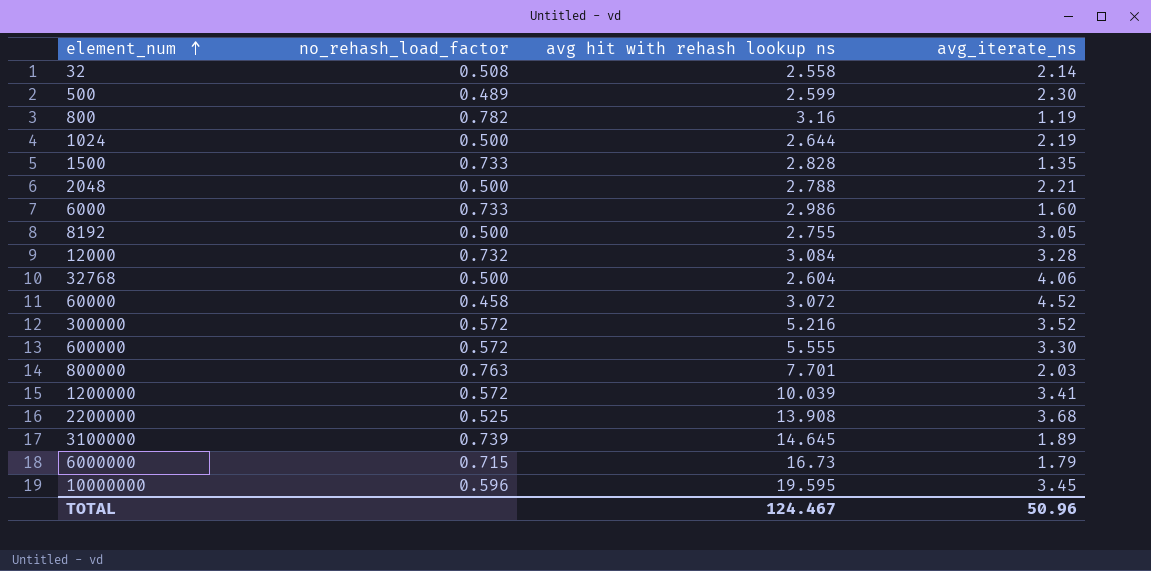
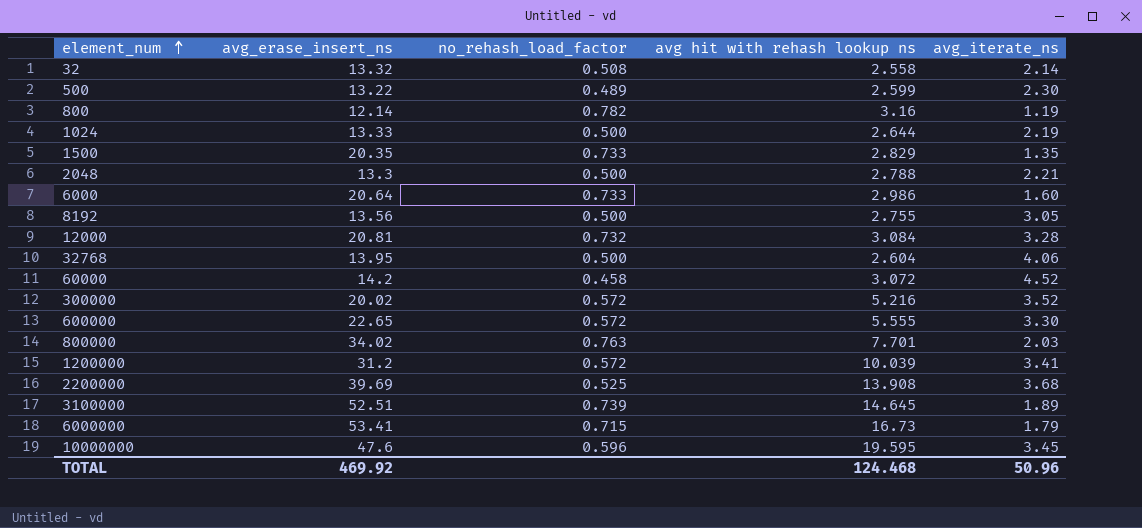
column avg_erase_insert_ns | position: none -> 2
1500 | avg hit with rehash lookup ns: 2.828 -> 2.829
TOTAL | avg hit with rehash lookup ns: 124.467 -> 124.468

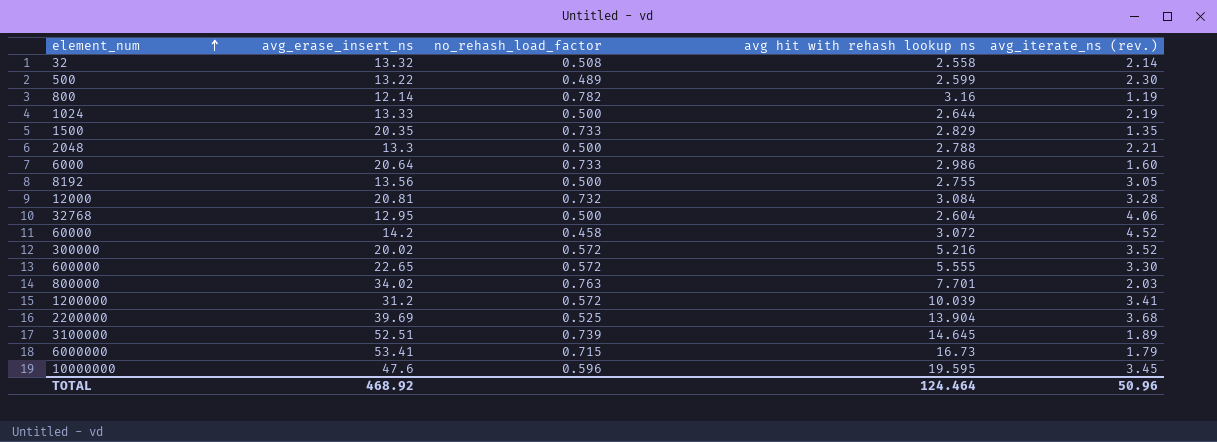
column name: avg_iterate_ns -> avg_iterate_ns (rev.)
32768 | avg_erase_insert_ns: 13.95 -> 12.95
2200000 | avg hit with rehash lookup ns: 13.908 -> 13.904
TOTAL | avg_erase_insert_ns: 469.92 -> 468.92
TOTAL | avg hit with rehash lookup ns: 124.468 -> 124.464

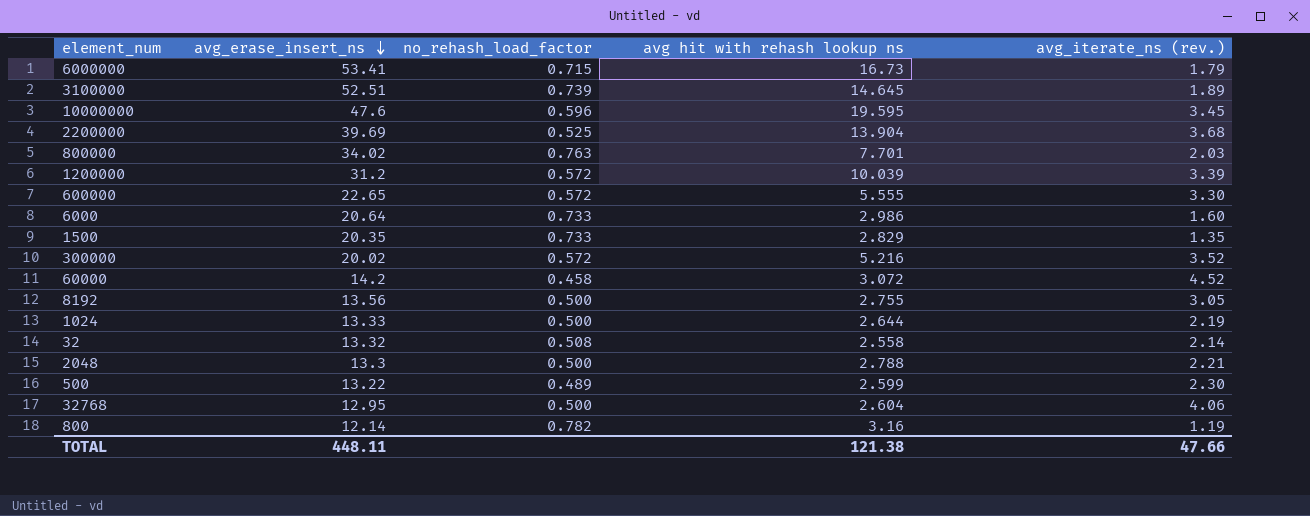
row order: element_num ascending -> avg_erase_insert_ns descending
row 12000: 20.81 | 0.732 | 3.084 | 3.28 -> none
1200000 | avg_iterate_ns (rev.): 3.41 -> 3.39
TOTAL | avg_erase_insert_ns: 468.92 -> 448.11
TOTAL | avg hit with rehash lookup ns: 124.464 -> 121.38
TOTAL | avg_iterate_ns (rev.): 50.96 -> 47.66

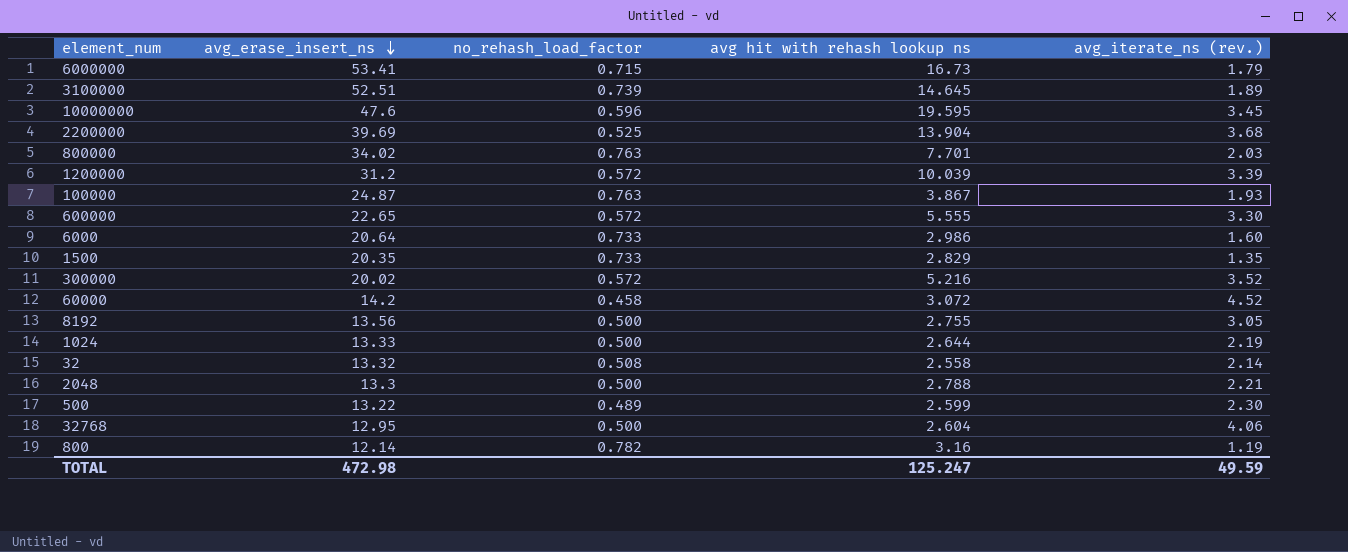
row 100000: none -> 24.87 | 0.763 | 3.867 | 1.93
TOTAL | avg_erase_insert_ns: 448.11 -> 472.98
TOTAL | avg hit with rehash lookup ns: 121.38 -> 125.247
TOTAL | avg_iterate_ns (rev.): 47.66 -> 49.59

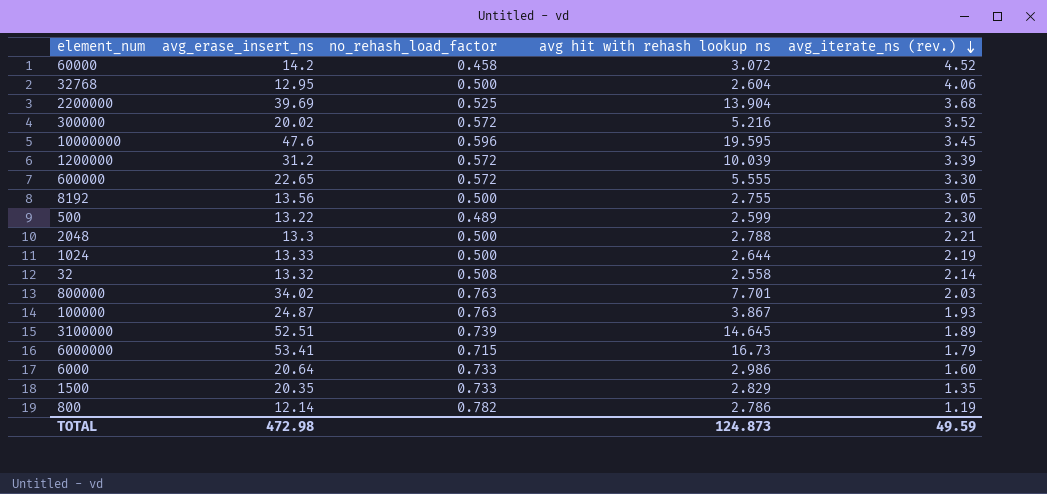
row order: avg_erase_insert_ns descending -> avg_iterate_ns (rev.) descending
800 | avg hit with rehash lookup ns: 3.16 -> 2.786
TOTAL | avg hit with rehash lookup ns: 125.247 -> 124.873

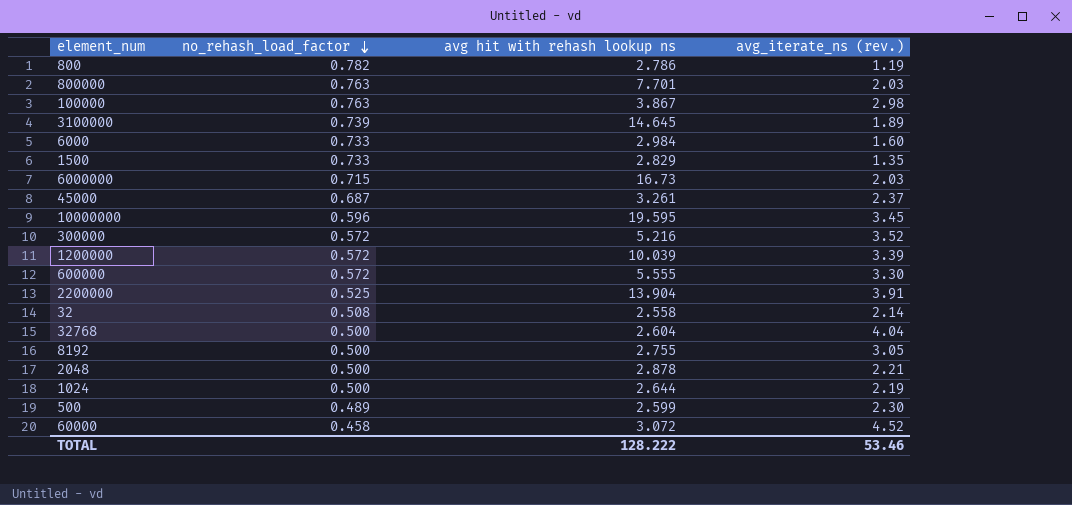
row order: avg_iterate_ns (rev.) descending -> no_rehash_load_factor descending
column avg_erase_insert_ns | position: 2 -> none
100000 | avg_iterate_ns (rev.): 1.93 -> 2.98
6000 | avg hit with rehash lookup ns: 2.986 -> 2.984
6000000 | avg_iterate_ns (rev.): 1.79 -> 2.03
row 45000: none -> 0.687 | 3.261 | 2.37
2200000 | avg_iterate_ns (rev.): 3.68 -> 3.91
32768 | avg_iterate_ns (rev.): 4.06 -> 4.04
2048 | avg hit with rehash lookup ns: 2.788 -> 2.878
TOTAL | avg hit with rehash lookup ns: 124.873 -> 128.222
TOTAL | avg_iterate_ns (rev.): 49.59 -> 53.46

